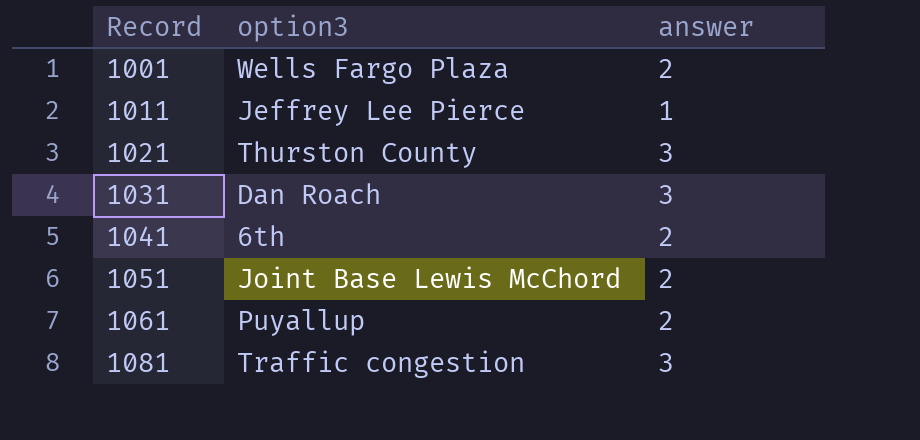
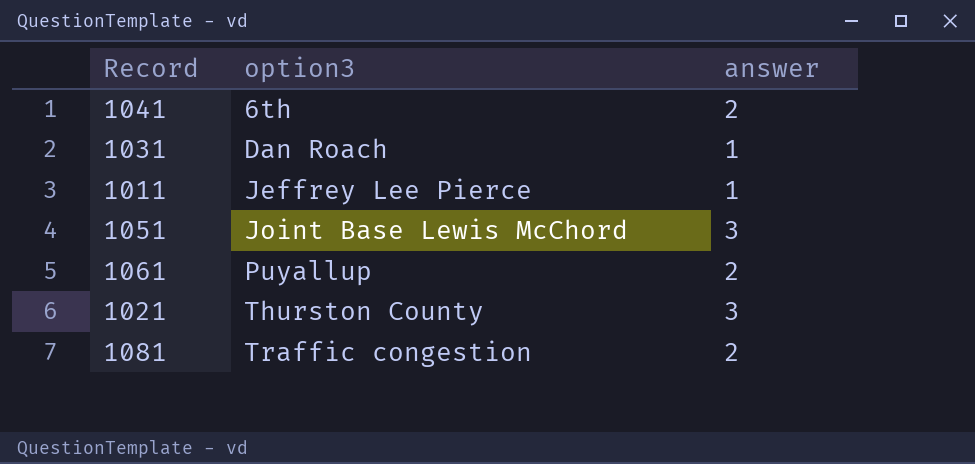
row order: Record ascending -> option3 ascending
row 1001: Wells Fargo Plaza | 2 -> none
1031 | answer: 3 -> 1
1051 | answer: 2 -> 3
1081 | answer: 3 -> 2

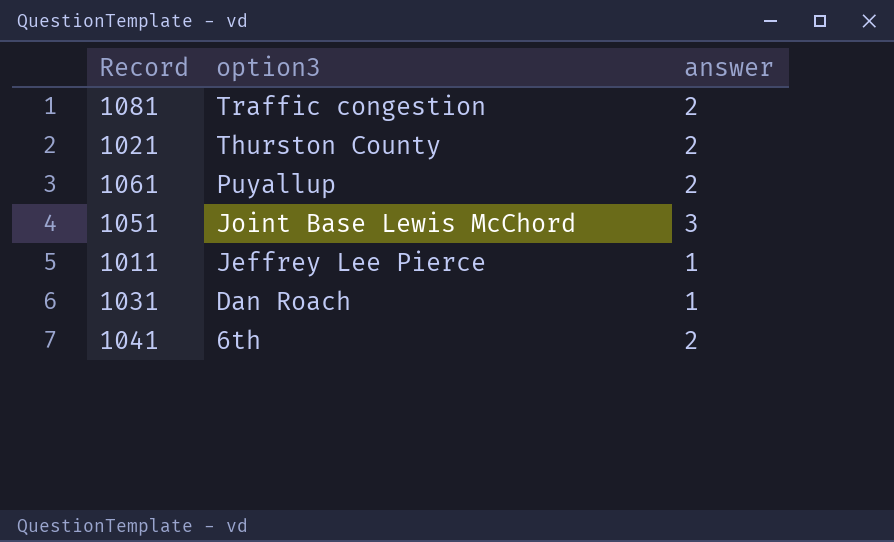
row order: option3 ascending -> option3 descending
1021 | answer: 3 -> 2

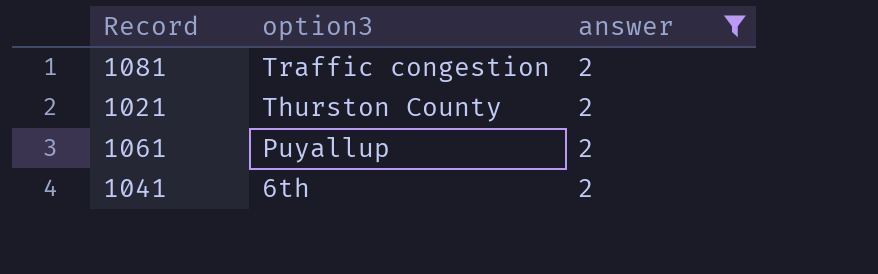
filter: none -> answer = 2

